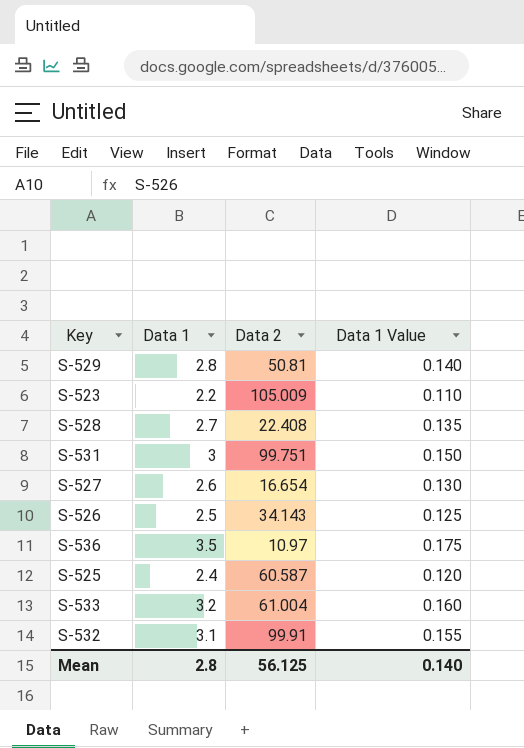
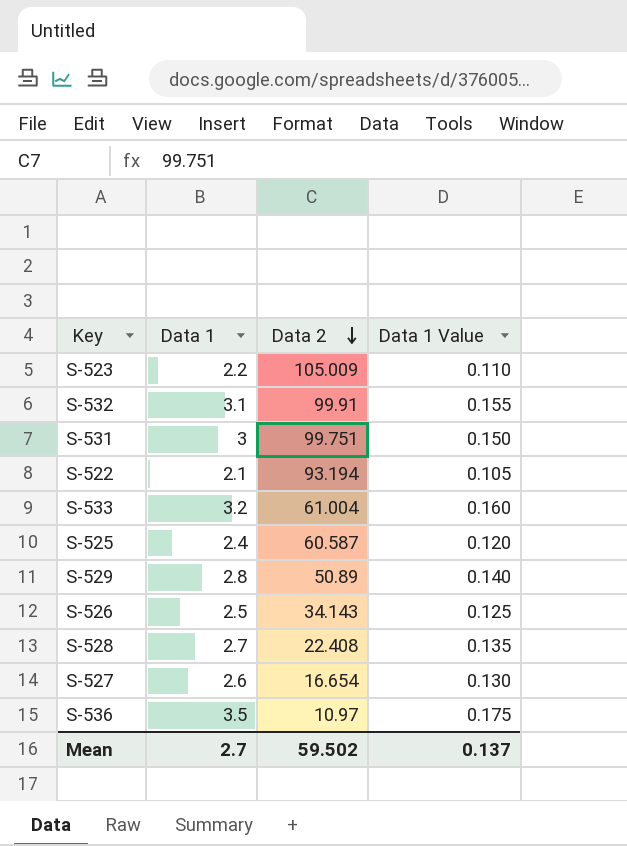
row order: none -> Data 2 descending
row S-522: none -> 2.1 | 93.194 | 0.105
S-529 | Data 2: 50.81 -> 50.89
Mean | Data 1: 2.8 -> 2.7
Mean | Data 2: 56.125 -> 59.502
Mean | Data 1 Value: 0.140 -> 0.137

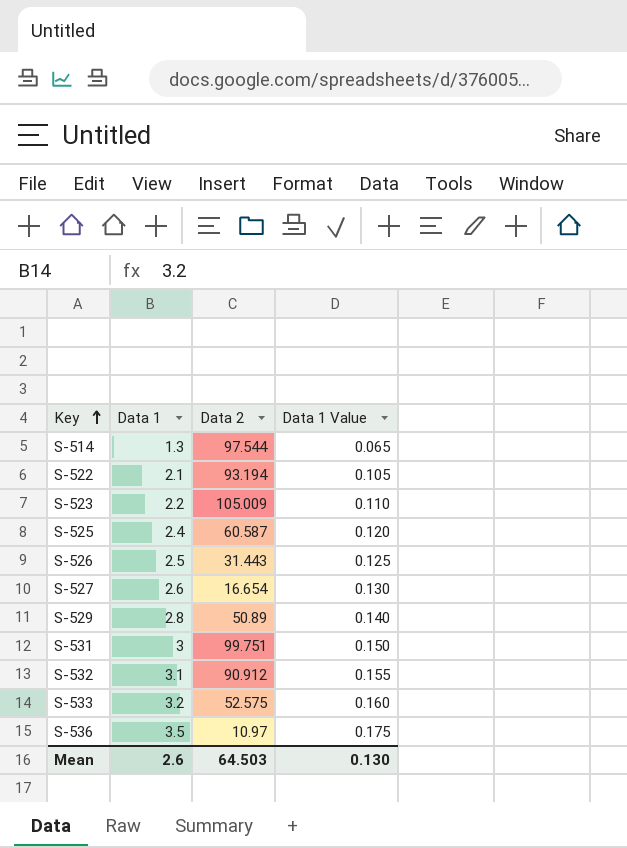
row order: Data 2 descending -> Key ascending
row S-528: 2.7 | 22.408 | 0.135 -> none
row S-514: none -> 1.3 | 97.544 | 0.065
S-526 | Data 2: 34.143 -> 31.443
S-532 | Data 2: 99.91 -> 90.912
S-533 | Data 2: 61.004 -> 52.575
Mean | Data 1: 2.7 -> 2.6
Mean | Data 2: 59.502 -> 64.503
Mean | Data 1 Value: 0.137 -> 0.130

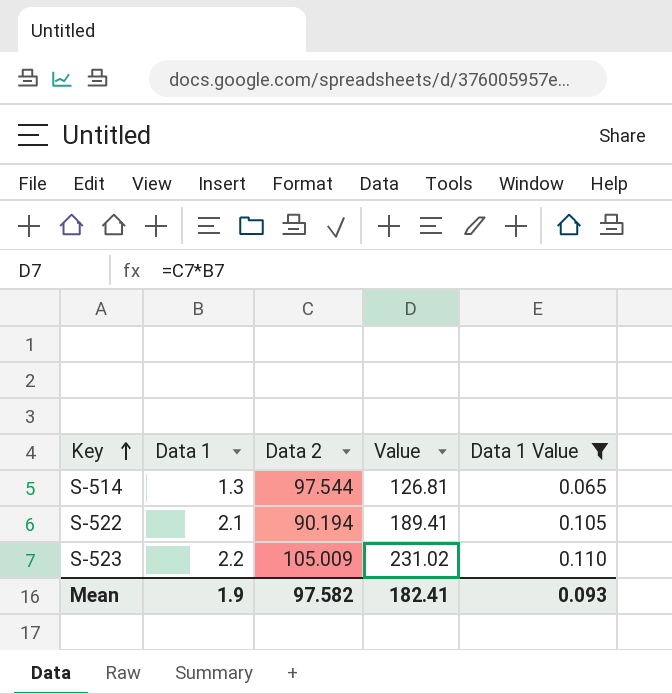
filter: none -> Data 1 Value <= 0.110
column Value | formula: none -> [Data 1] * [Data 2]
S-522 | Data 2: 93.194 -> 90.194
Mean | Data 1: 2.6 -> 1.9
Mean | Data 2: 64.503 -> 97.582
Mean | Data 1 Value: 0.130 -> 0.093

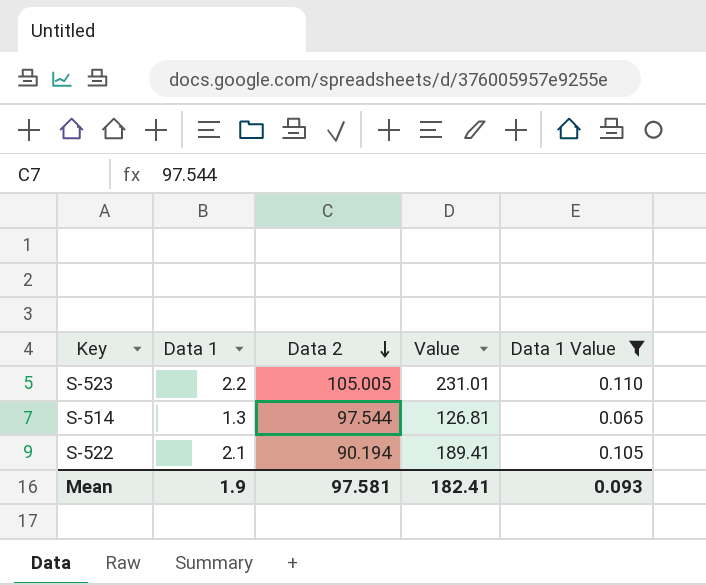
row order: Key ascending -> Data 2 descending
S-523 | Data 2: 105.009 -> 105.005
S-523 | Value: 231.02 -> 231.01
Mean | Data 2: 97.582 -> 97.581

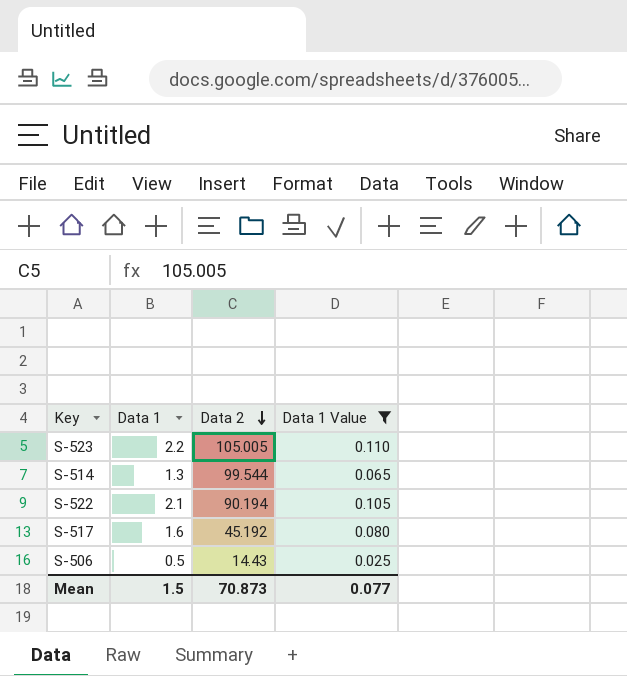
column Value | formula: [Data 1] * [Data 2] -> none
S-514 | Data 2: 97.544 -> 99.544
row S-517: none -> 1.6 | 45.192 | 0.080
row S-506: none -> 0.5 | 14.43 | 0.025
Mean | Data 1: 1.9 -> 1.5
Mean | Data 2: 97.581 -> 70.873
Mean | Data 1 Value: 0.093 -> 0.077

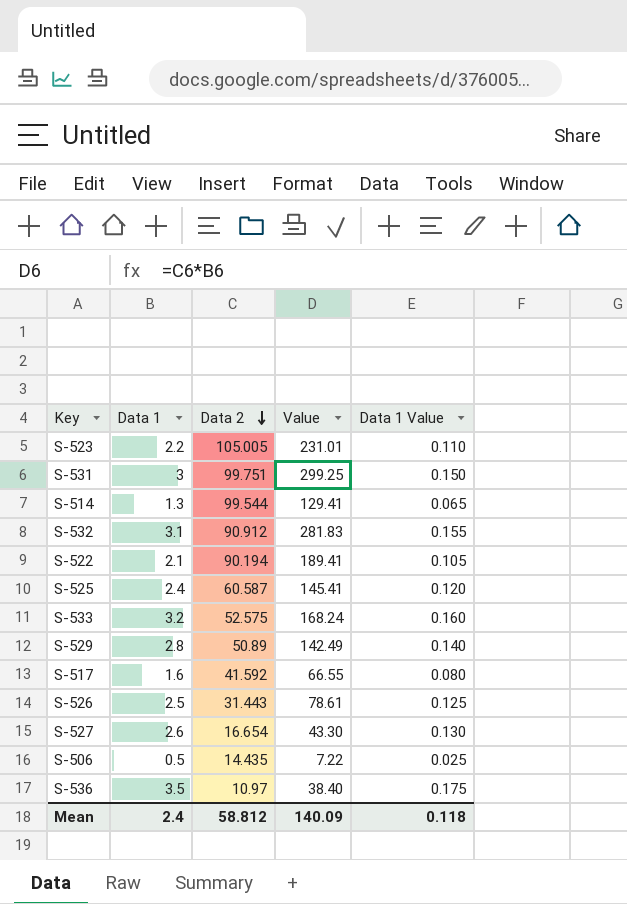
filter: Data 1 Value <= 0.110 -> none
column Value | formula: none -> [Data 1] * [Data 2]
S-517 | Data 2: 45.192 -> 41.592
S-506 | Data 2: 14.43 -> 14.435
Mean | Data 1: 1.5 -> 2.4
Mean | Data 2: 70.873 -> 58.812
Mean | Data 1 Value: 0.077 -> 0.118

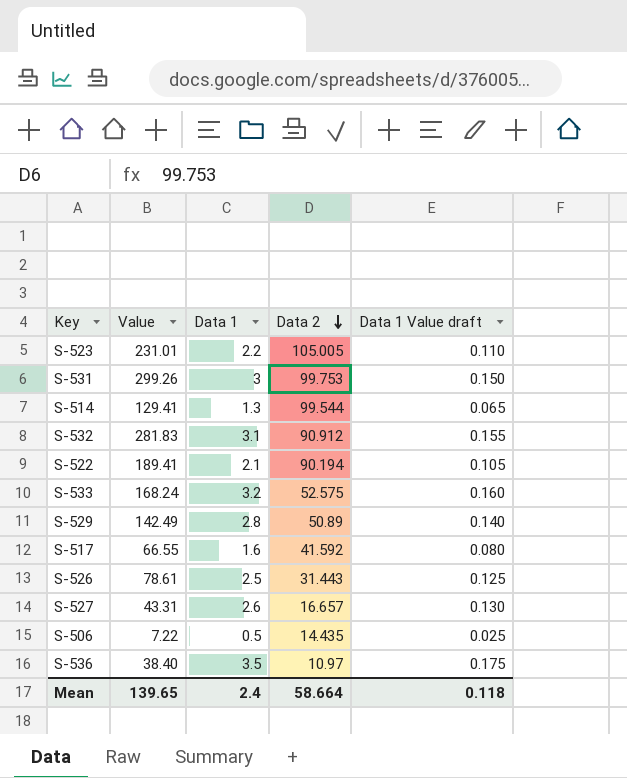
column Value | position: 4 -> 2
column name: Data 1 Value -> Data 1 Value draft
row S-525: 2.4 | 60.587 | 145.41 | 0.120 -> none
S-531 | Value: 299.25 -> 299.26
S-531 | Data 2: 99.751 -> 99.753
S-527 | Value: 43.30 -> 43.31
S-527 | Data 2: 16.654 -> 16.657
Mean | Value: 140.09 -> 139.65
Mean | Data 2: 58.812 -> 58.664

